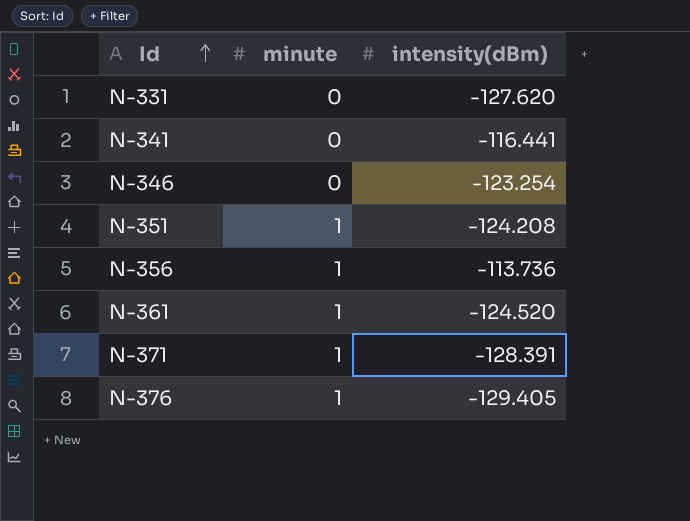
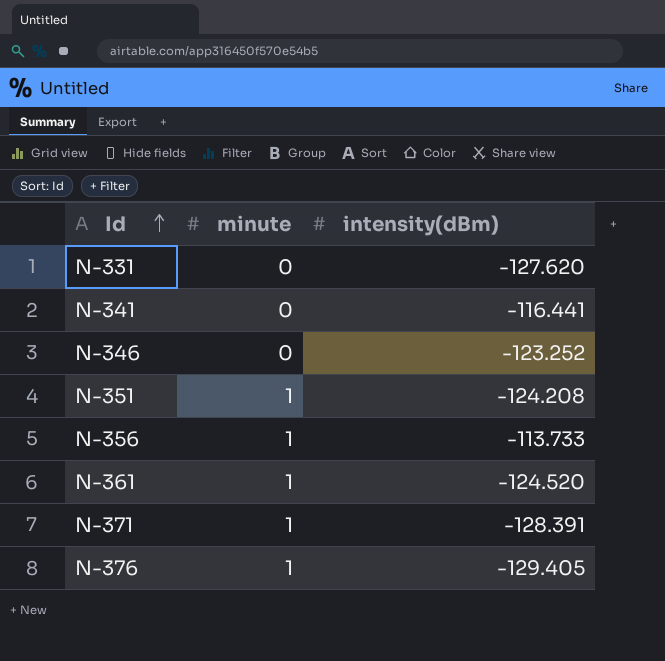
N-346 | intensity(dBm): -123.254 -> -123.252
N-356 | intensity(dBm): -113.736 -> -113.733

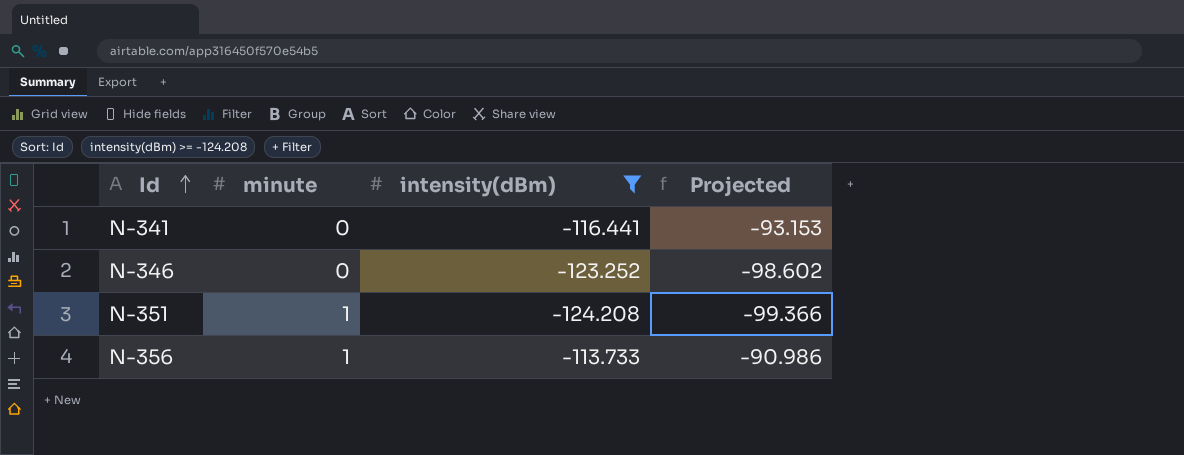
filter: none -> intensity(dBm) >= -124.208
column Projected | formula: none -> [intensity(dBm)] * 0.8

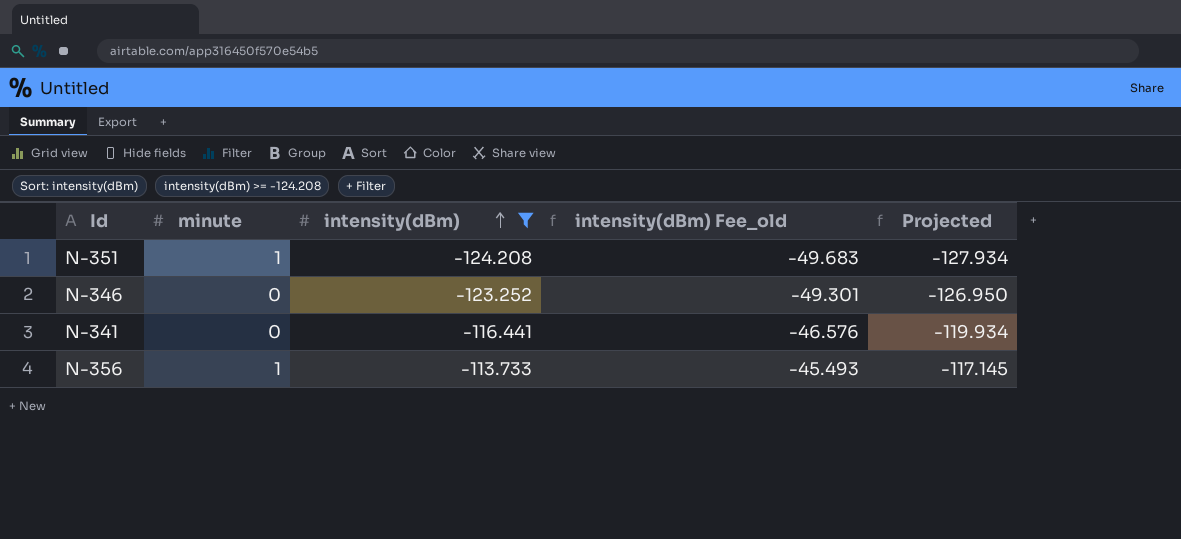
row order: Id ascending -> intensity(dBm) ascending
column intensity(dBm) Fee_old | formula: none -> [intensity(dBm)] * 0.4
column Projected | formula: [intensity(dBm)] * 0.8 -> [intensity(dBm)] * 1.03

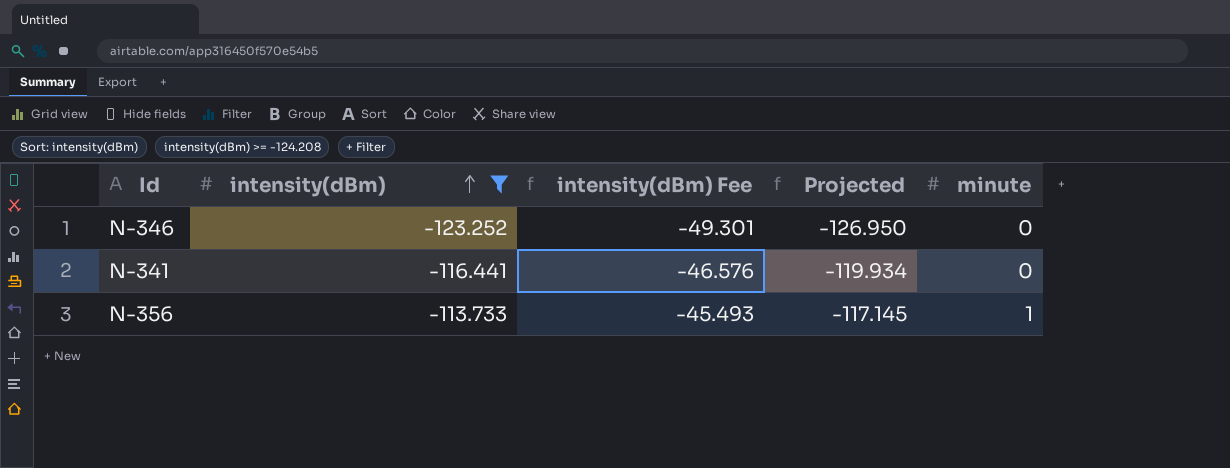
column name: intensity(dBm) Fee_old -> intensity(dBm) Fee
column minute | position: 2 -> 5
row N-351: 1 | -124.208 | -49.683 | -127.934 -> none

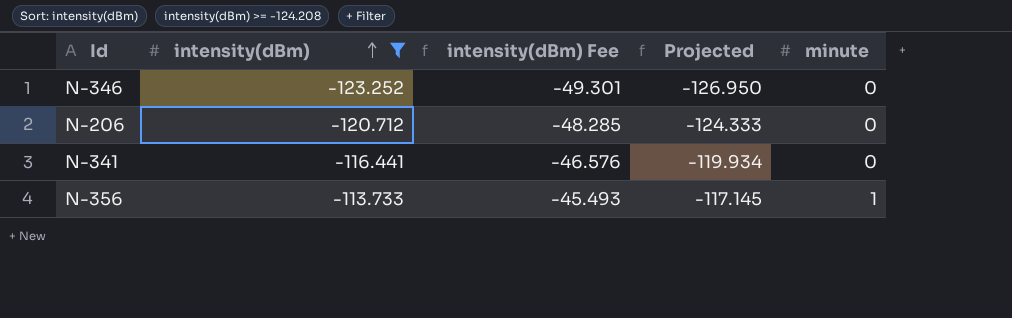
row N-206: none -> -120.712 | -48.285 | -124.333 | 0

